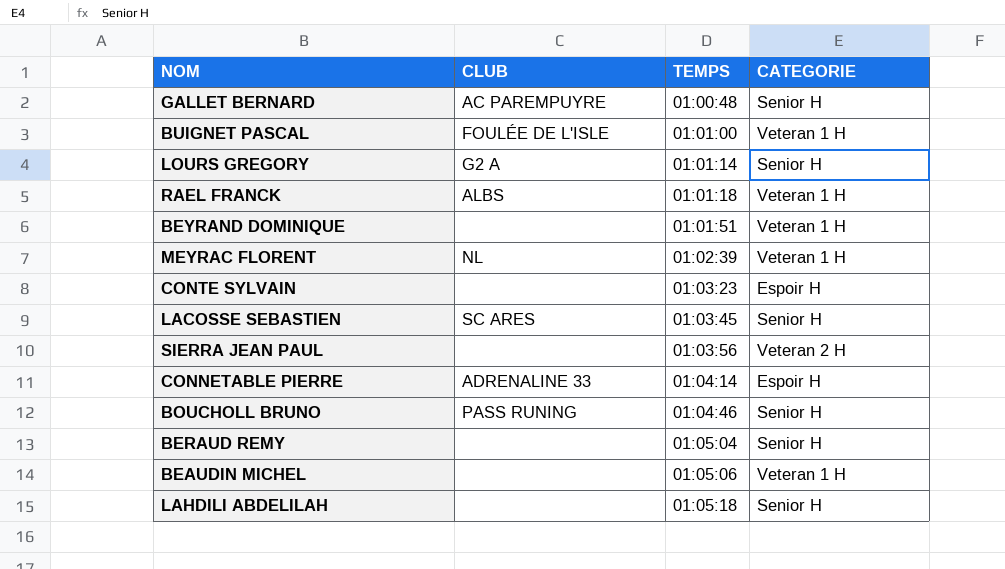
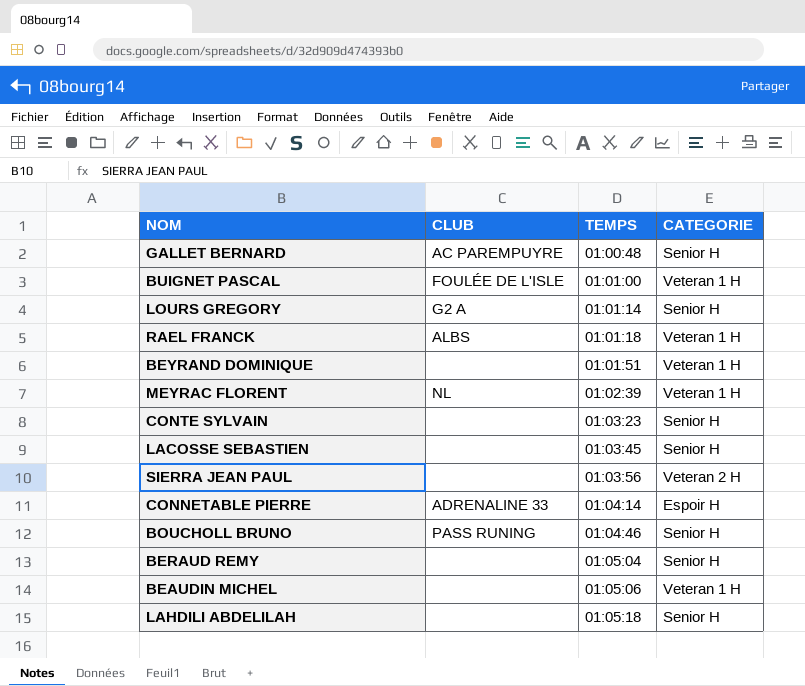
CONTE SYLVAIN | CATEGORIE: Espoir H -> Senior H
LACOSSE SEBASTIEN | CLUB: SC ARES -> none

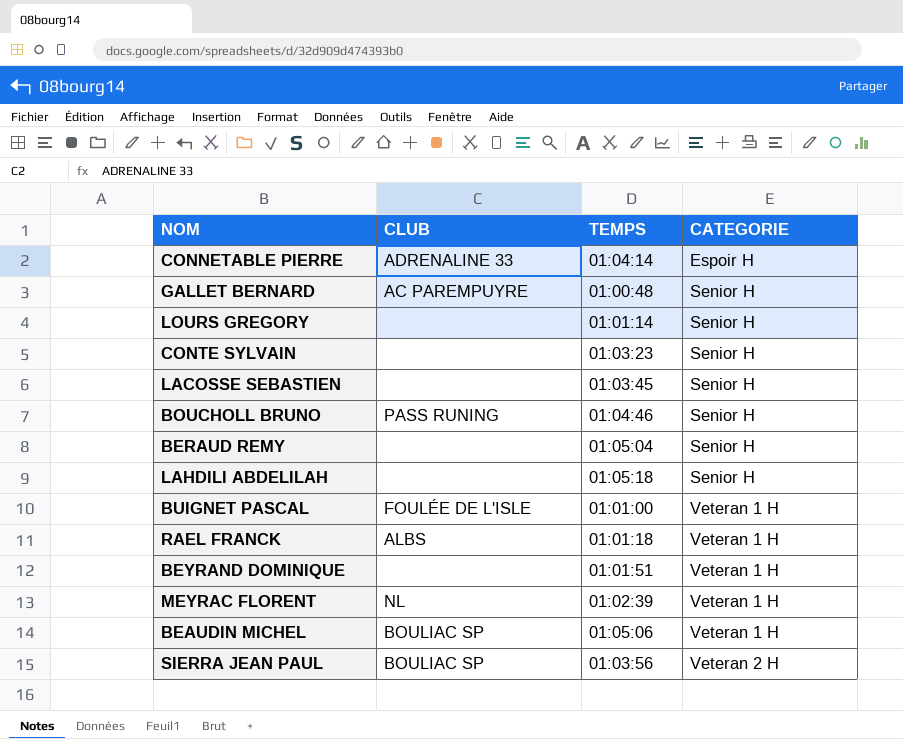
row order: TEMPS ascending -> CATEGORIE ascending
LOURS GREGORY | CLUB: G2 A -> none
BEAUDIN MICHEL | CLUB: none -> BOULIAC SP
SIERRA JEAN PAUL | CLUB: none -> BOULIAC SP

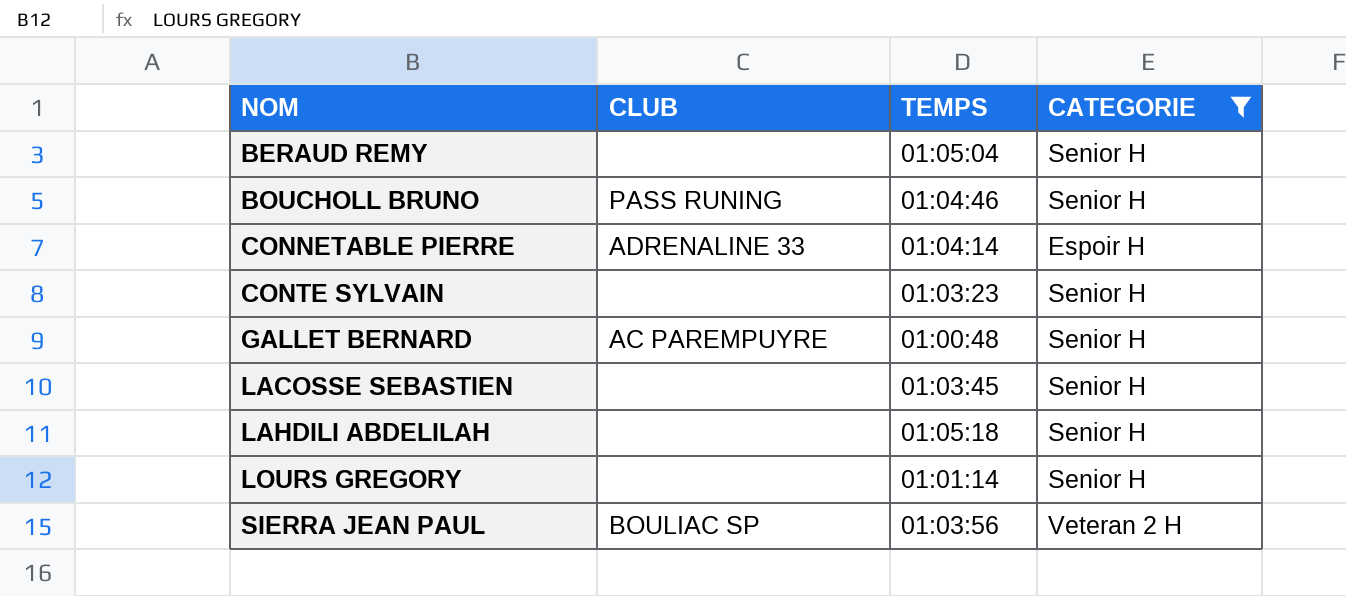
filter: none -> CATEGORIE != Veteran 1 H
row order: CATEGORIE ascending -> NOM ascending

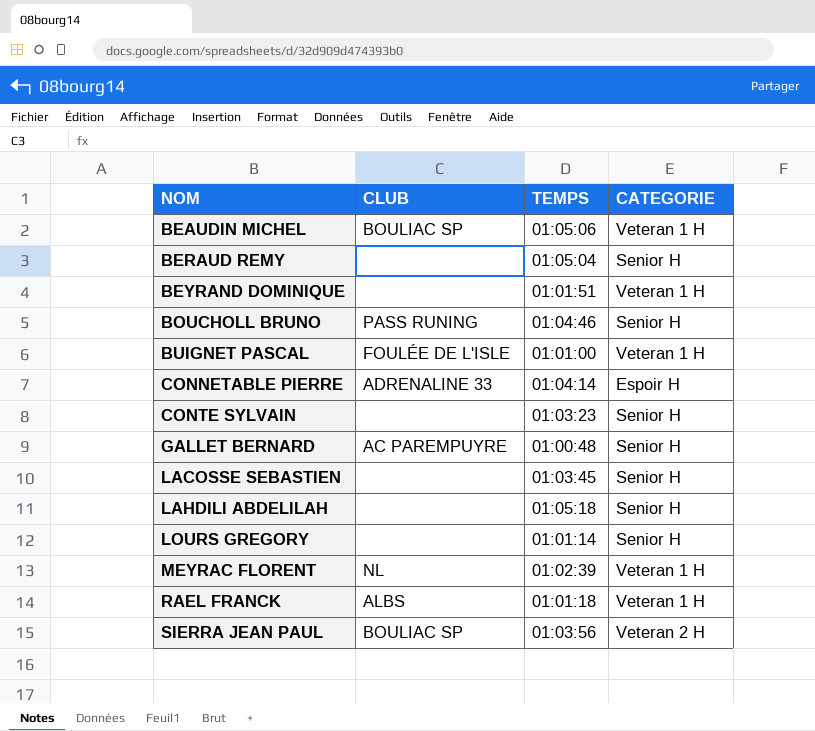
filter: CATEGORIE != Veteran 1 H -> none

